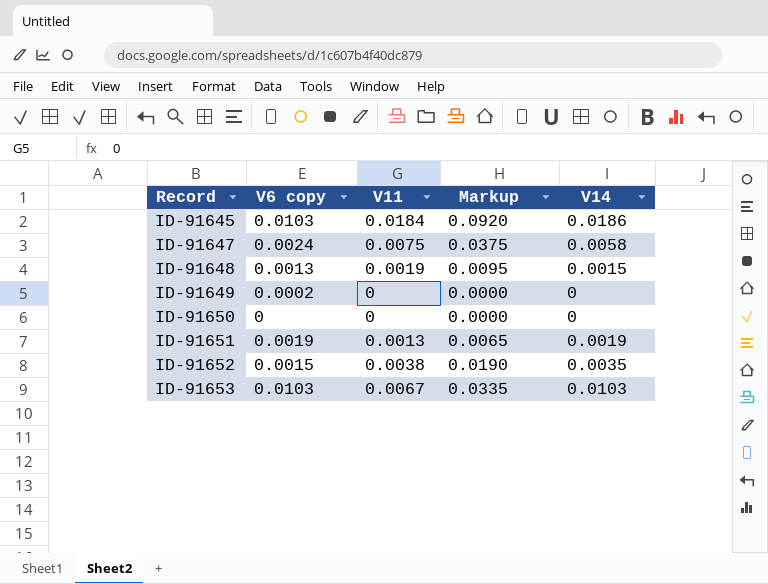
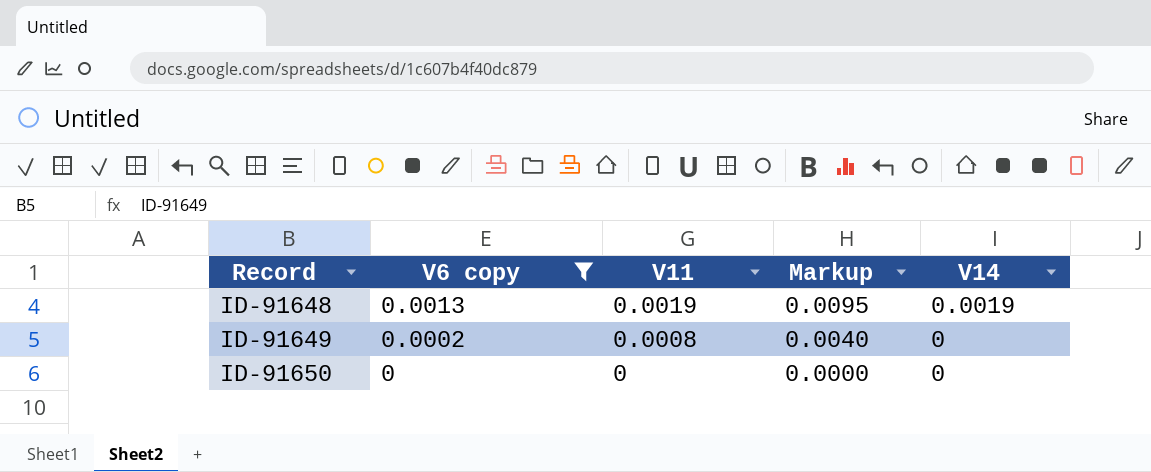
filter: none -> V6 copy <= 0.0013
ID-91648 | V14: 0.0015 -> 0.0019
ID-91649 | V11: 0 -> 0.0008
ID-91649 | Markup: 0.0000 -> 0.0040

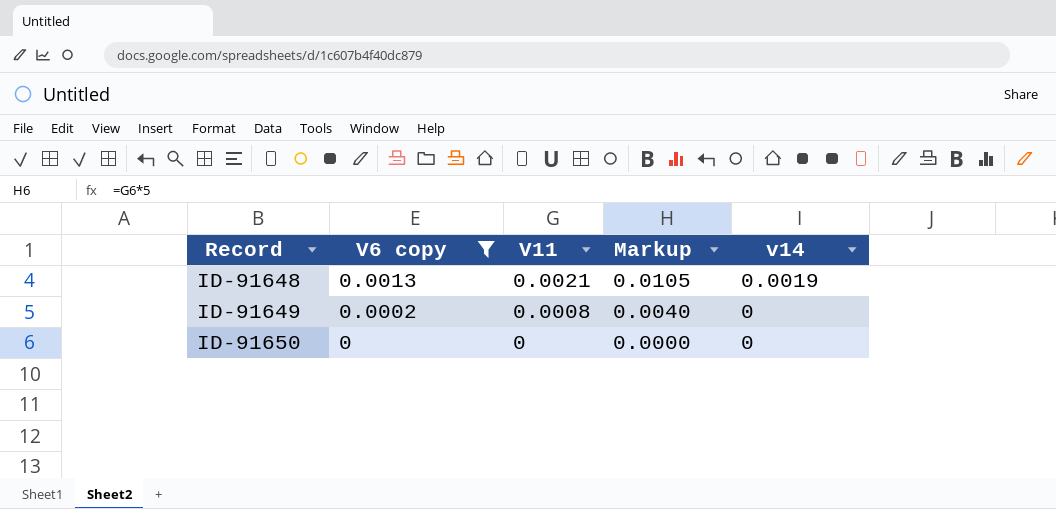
column name: V14 -> v14
ID-91648 | V11: 0.0019 -> 0.0021
ID-91648 | Markup: 0.0095 -> 0.0105

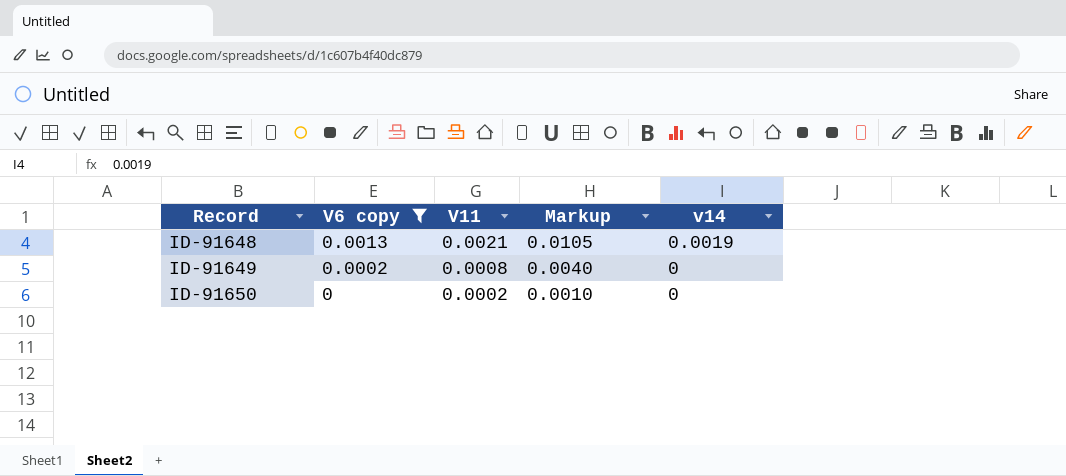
ID-91650 | V11: 0 -> 0.0002
ID-91650 | Markup: 0.0000 -> 0.0010

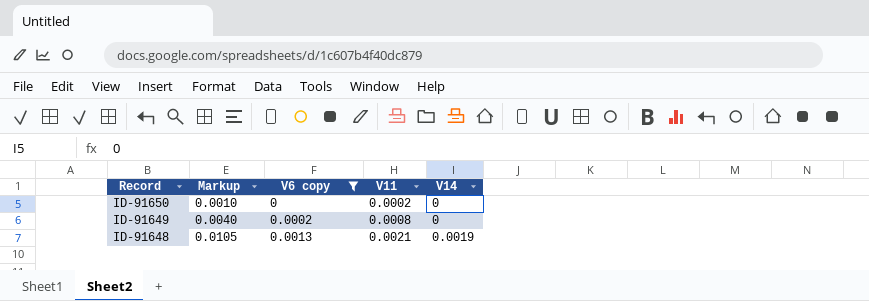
row order: Record ascending -> Record descending
column Markup | position: 4 -> 2
column name: v14 -> V14

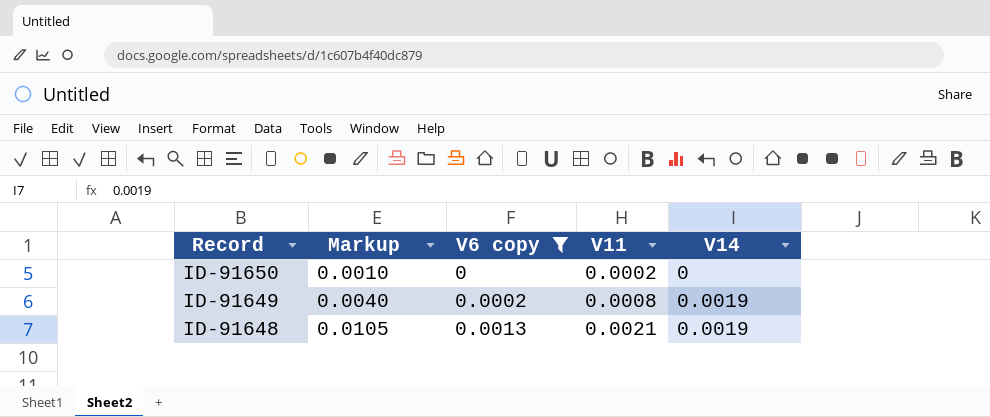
ID-91649 | V14: 0 -> 0.0019

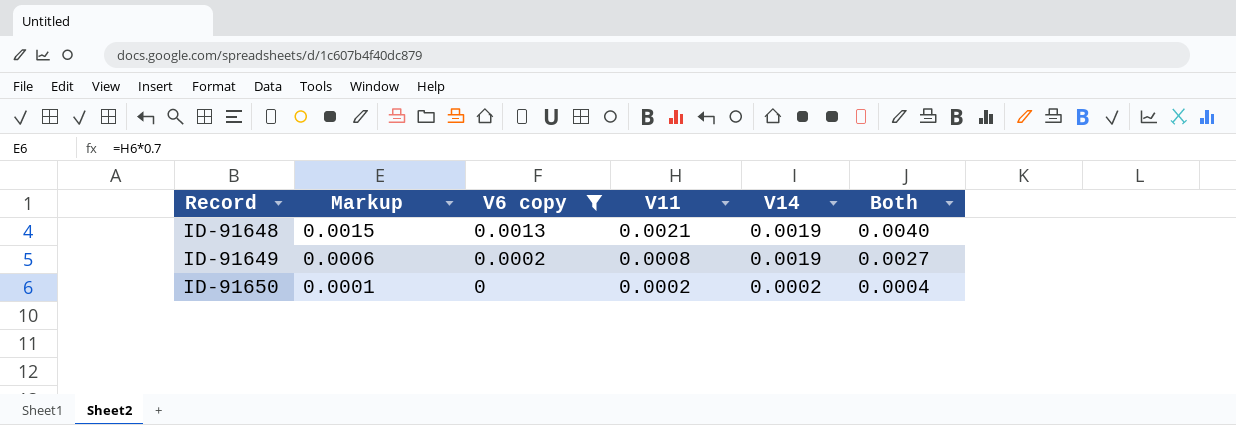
row order: Record descending -> Record ascending
column Markup | formula: [V11] * 5 -> [V11] * 0.7
column Both | formula: none -> [V11] + [V14]
ID-91650 | V14: 0 -> 0.0002

